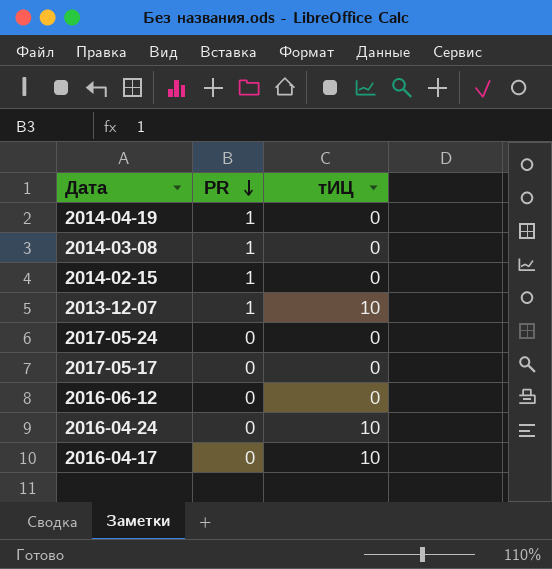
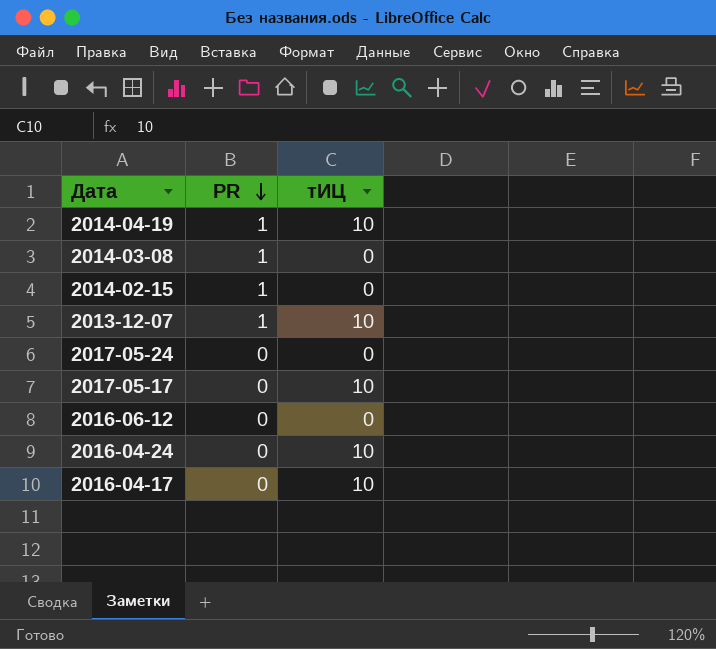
2014-04-19 | тИЦ: 0 -> 10
2017-05-17 | тИЦ: 0 -> 10

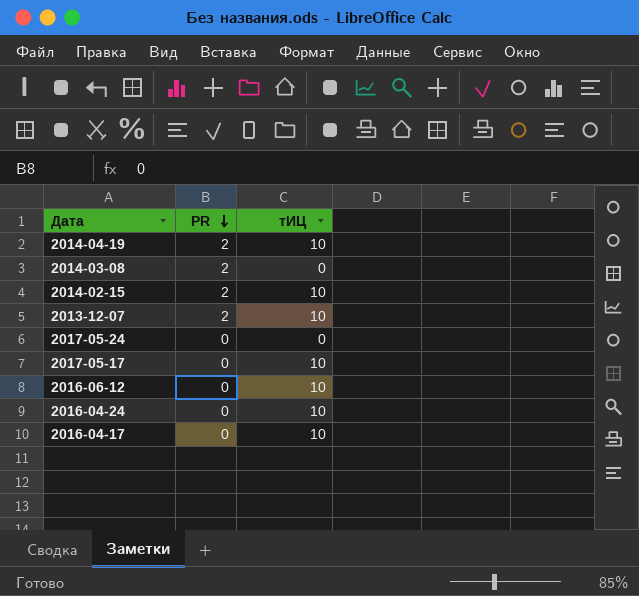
2014-04-19 | PR: 1 -> 2
2014-03-08 | PR: 1 -> 2
2014-02-15 | PR: 1 -> 2
2014-02-15 | тИЦ: 0 -> 10
2013-12-07 | PR: 1 -> 2
2016-06-12 | тИЦ: 0 -> 10

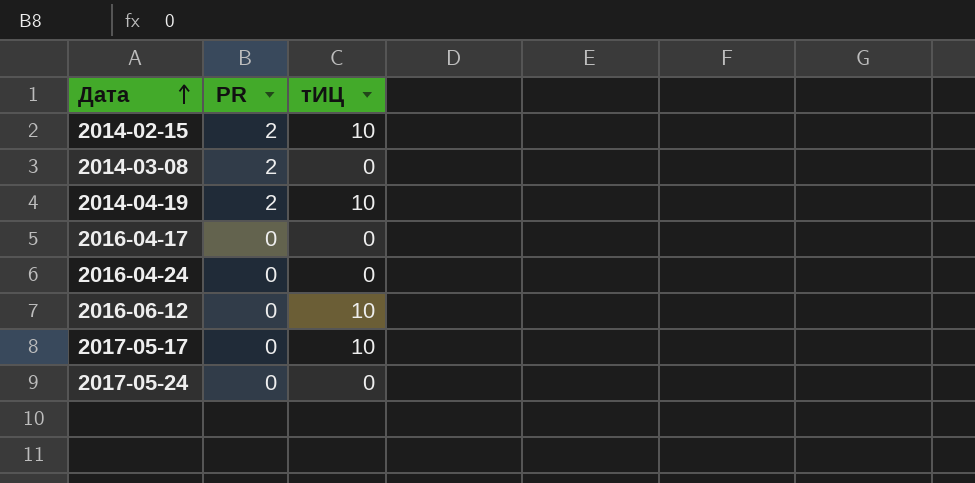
row order: PR descending -> Дата ascending
row 2013-12-07: 2 | 10 -> none
2016-04-17 | тИЦ: 10 -> 0
2016-04-24 | тИЦ: 10 -> 0

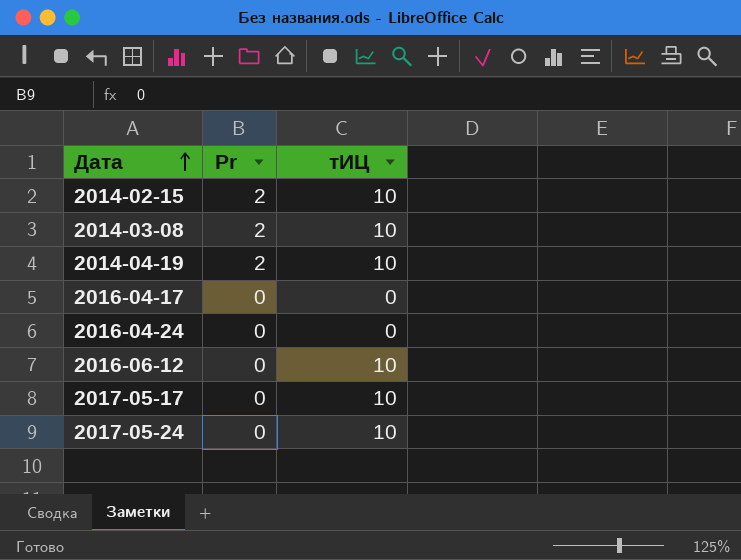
column name: PR -> Pr
2014-03-08 | тИЦ: 0 -> 10
2017-05-24 | тИЦ: 0 -> 10

